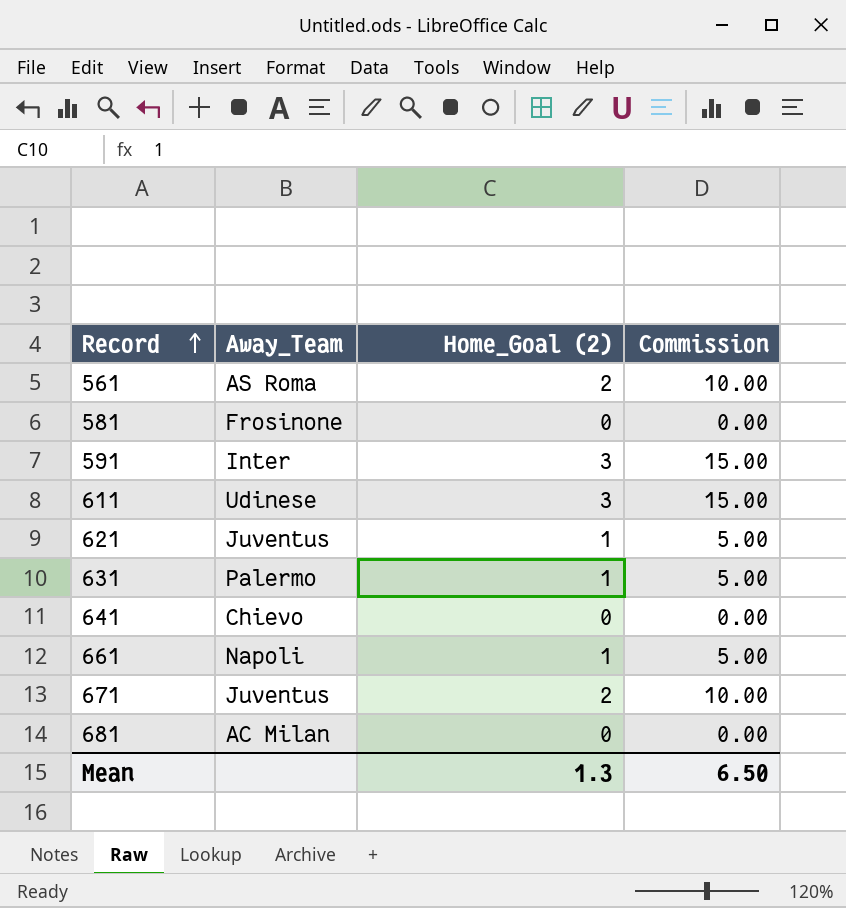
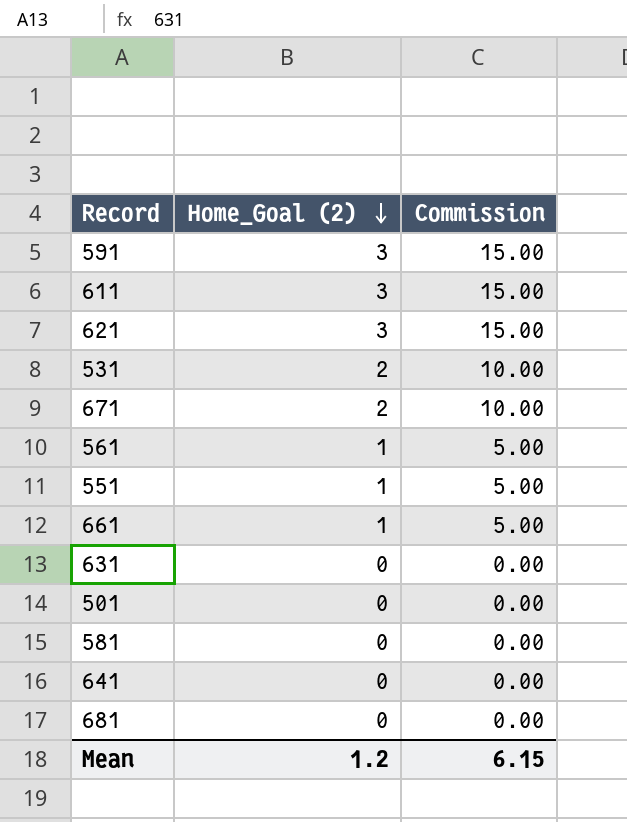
row order: Record ascending -> Home_Goal (2) descending
column Away_Team | position: 2 -> none
621 | Home_Goal (2): 1 -> 3
621 | Commission: 5.00 -> 15.00
row 531: none -> 2 | 10.00
561 | Home_Goal (2): 2 -> 1
561 | Commission: 10.00 -> 5.00
row 551: none -> 1 | 5.00
631 | Home_Goal (2): 1 -> 0
631 | Commission: 5.00 -> 0.00
row 501: none -> 0 | 0.00
Mean | Home_Goal (2): 1.3 -> 1.2
Mean | Commission: 6.50 -> 6.15

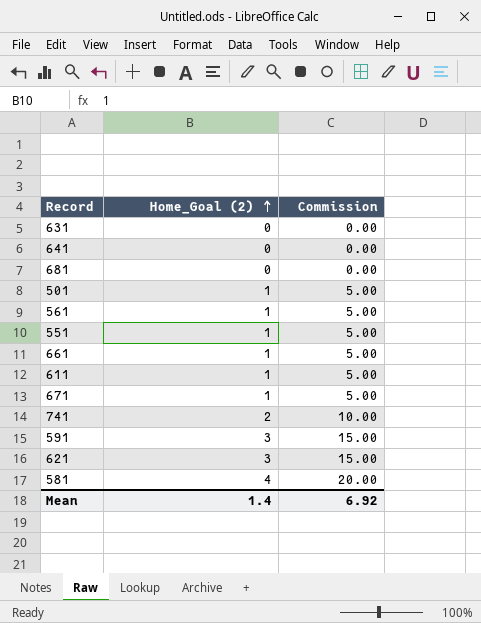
row order: Home_Goal (2) descending -> Home_Goal (2) ascending
row 531: 2 | 10.00 -> none
501 | Home_Goal (2): 0 -> 1
501 | Commission: 0.00 -> 5.00
611 | Home_Goal (2): 3 -> 1
611 | Commission: 15.00 -> 5.00
671 | Home_Goal (2): 2 -> 1
671 | Commission: 10.00 -> 5.00
row 741: none -> 2 | 10.00
581 | Home_Goal (2): 0 -> 4
581 | Commission: 0.00 -> 20.00
Mean | Home_Goal (2): 1.2 -> 1.4
Mean | Commission: 6.15 -> 6.92

